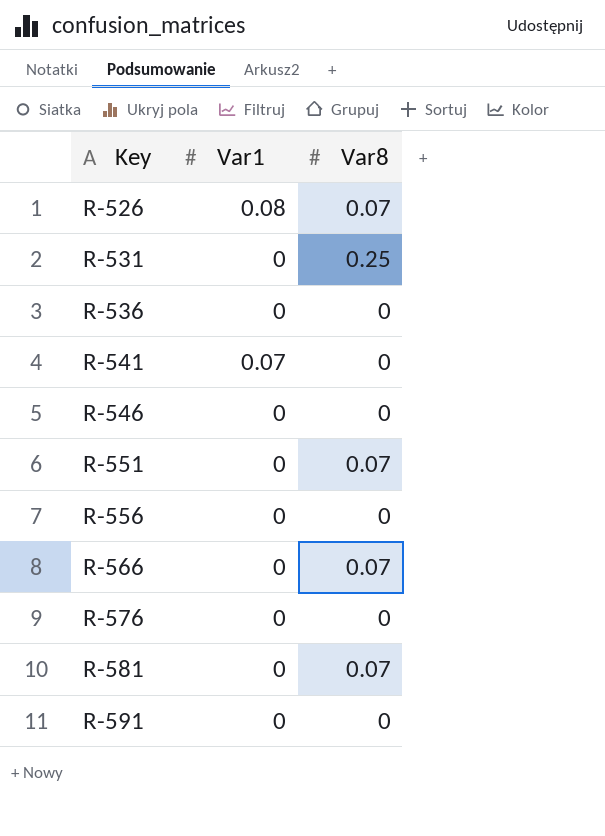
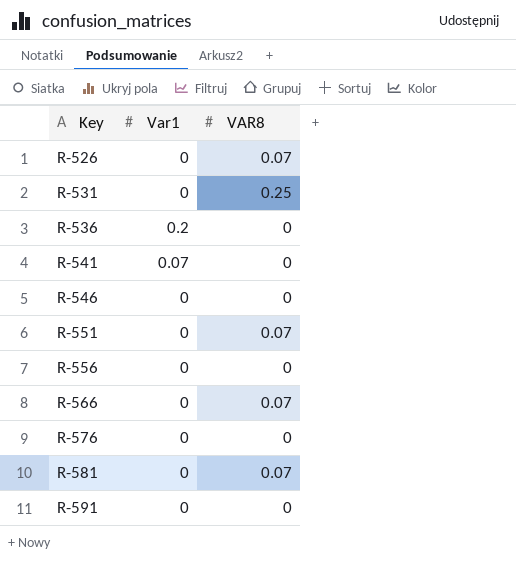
column name: Var8 -> VAR8
R-526 | Var1: 0.08 -> 0
R-536 | Var1: 0 -> 0.2

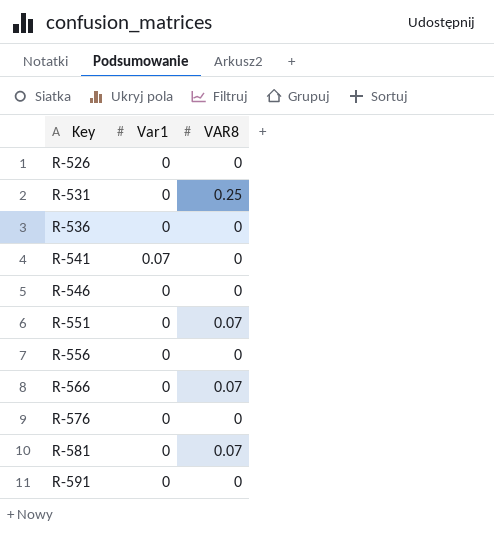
R-526 | VAR8: 0.07 -> 0
R-536 | Var1: 0.2 -> 0

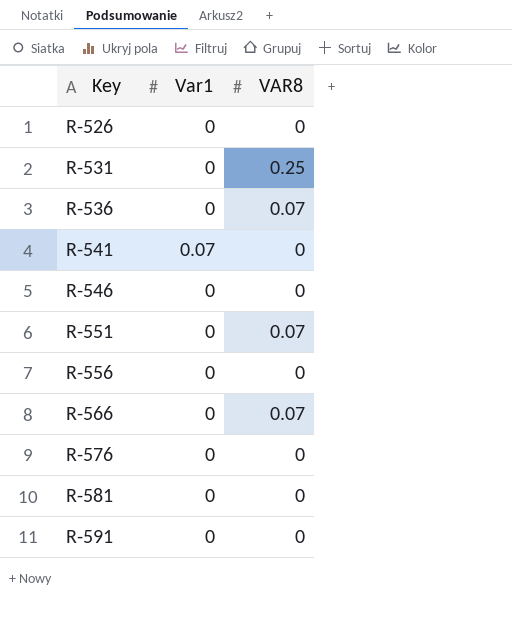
R-536 | VAR8: 0 -> 0.07
R-581 | VAR8: 0.07 -> 0

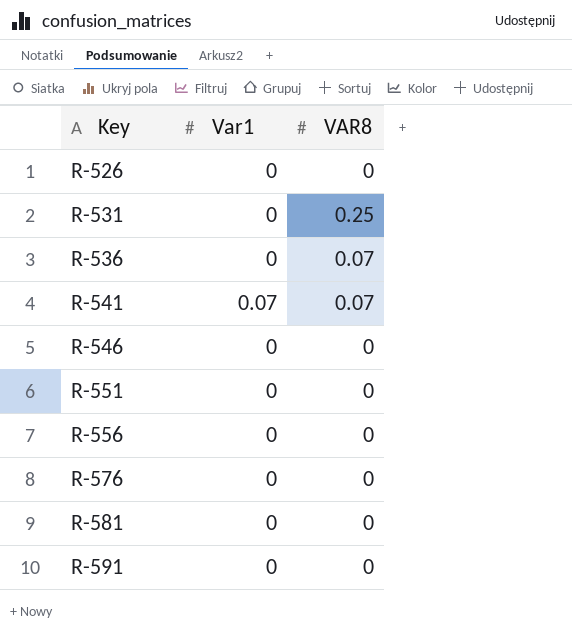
row R-566: 0 | 0.07 -> none
R-541 | VAR8: 0 -> 0.07
R-551 | VAR8: 0.07 -> 0

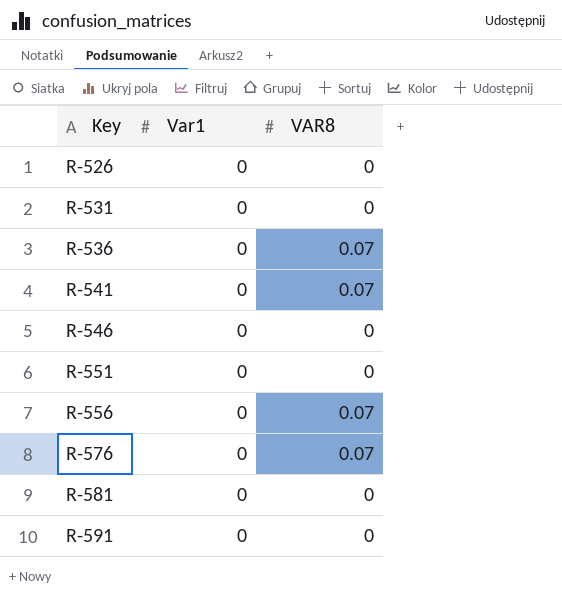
R-531 | VAR8: 0.25 -> 0
R-541 | Var1: 0.07 -> 0
R-556 | VAR8: 0 -> 0.07
R-576 | VAR8: 0 -> 0.07

